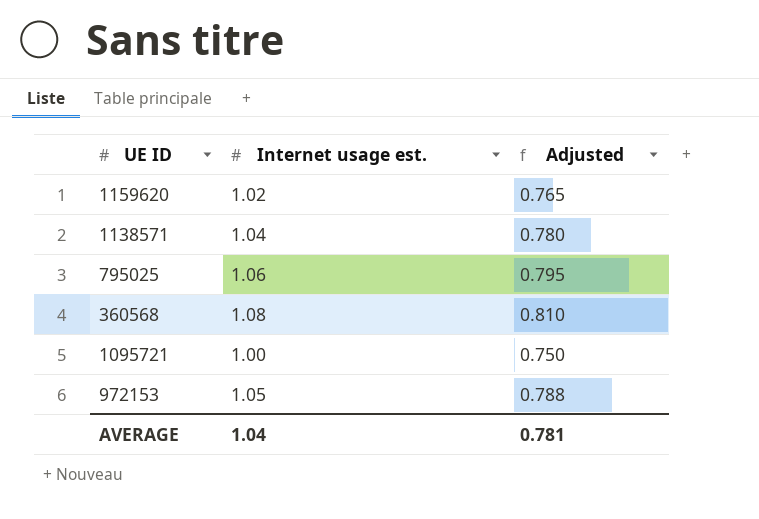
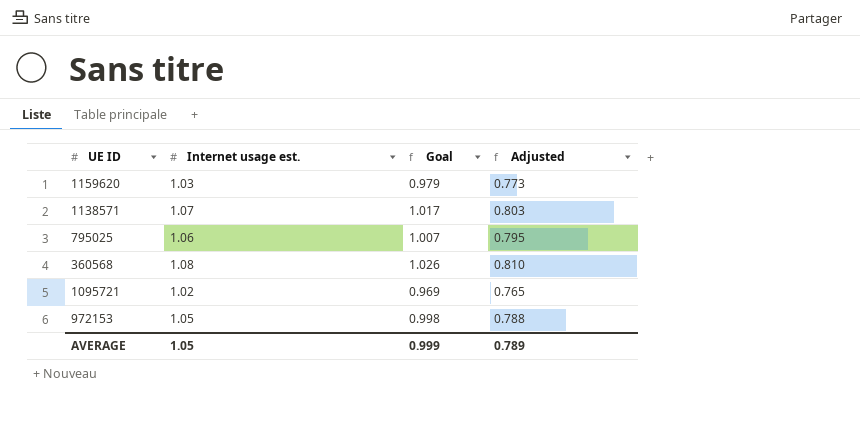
column Goal | formula: none -> [Internet usage est.] * 0.95
1159620 | Internet usage est.: 1.02 -> 1.03
1159620 | Adjusted: 0.765 -> 0.773
1138571 | Internet usage est.: 1.04 -> 1.07
1138571 | Adjusted: 0.780 -> 0.803
1095721 | Internet usage est.: 1.00 -> 1.02
1095721 | Adjusted: 0.750 -> 0.765
AVERAGE | Internet usage est.: 1.04 -> 1.05
AVERAGE | Adjusted: 0.781 -> 0.789

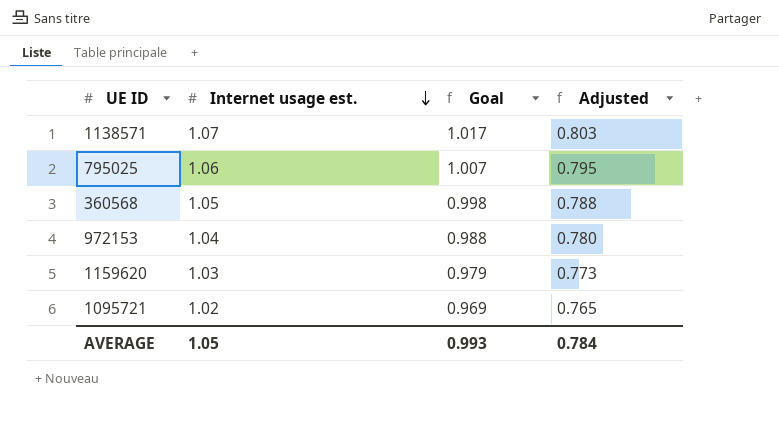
row order: none -> Internet usage est. descending
360568 | Internet usage est.: 1.08 -> 1.05
360568 | Goal: 1.026 -> 0.998
360568 | Adjusted: 0.810 -> 0.788
972153 | Internet usage est.: 1.05 -> 1.04
972153 | Goal: 0.998 -> 0.988
972153 | Adjusted: 0.788 -> 0.780
AVERAGE | Goal: 0.999 -> 0.993
AVERAGE | Adjusted: 0.789 -> 0.784

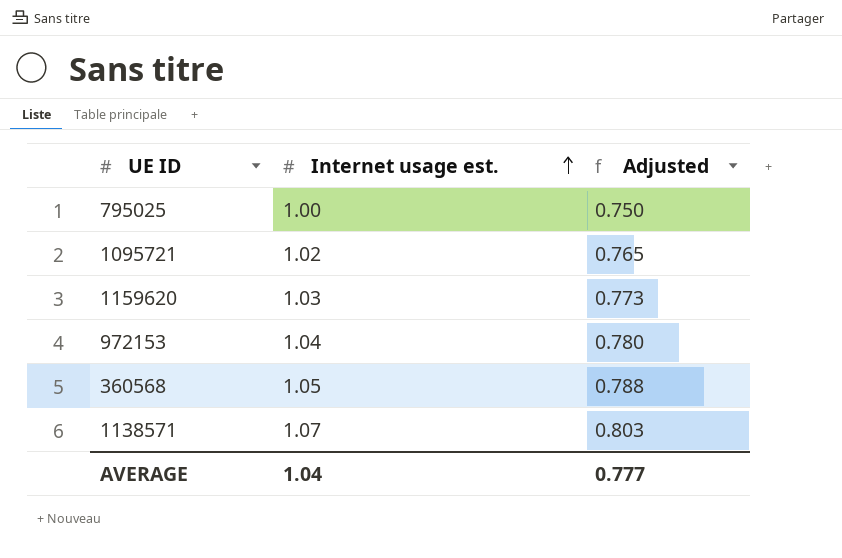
row order: Internet usage est. descending -> Internet usage est. ascending
column Goal | formula: [Internet usage est.] * 0.95 -> none
795025 | Internet usage est.: 1.06 -> 1.00
795025 | Adjusted: 0.795 -> 0.750
AVERAGE | Internet usage est.: 1.05 -> 1.04
AVERAGE | Adjusted: 0.784 -> 0.777

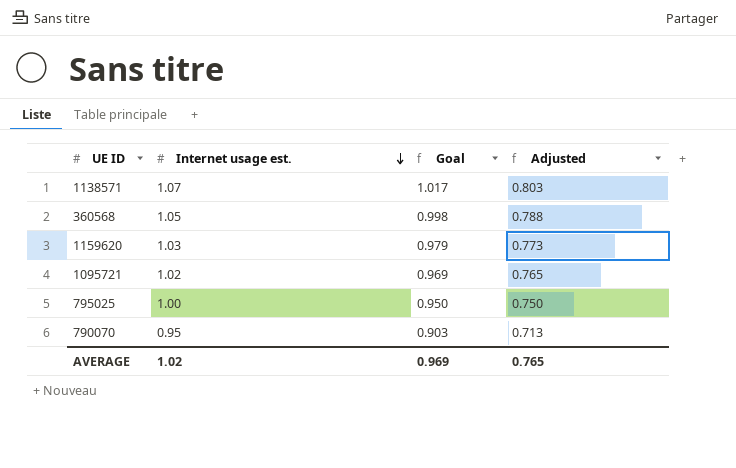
row order: Internet usage est. ascending -> Internet usage est. descending
column Goal | formula: none -> [Internet usage est.] * 0.95
row 972153: 1.04 | 0.780 -> none
row 790070: none -> 0.95 | 0.903 | 0.713
AVERAGE | Internet usage est.: 1.04 -> 1.02
AVERAGE | Adjusted: 0.777 -> 0.765

